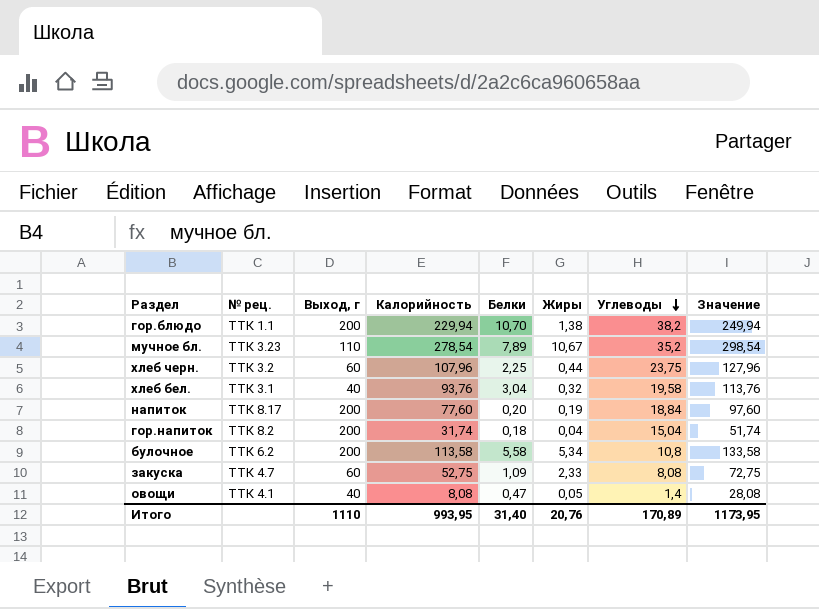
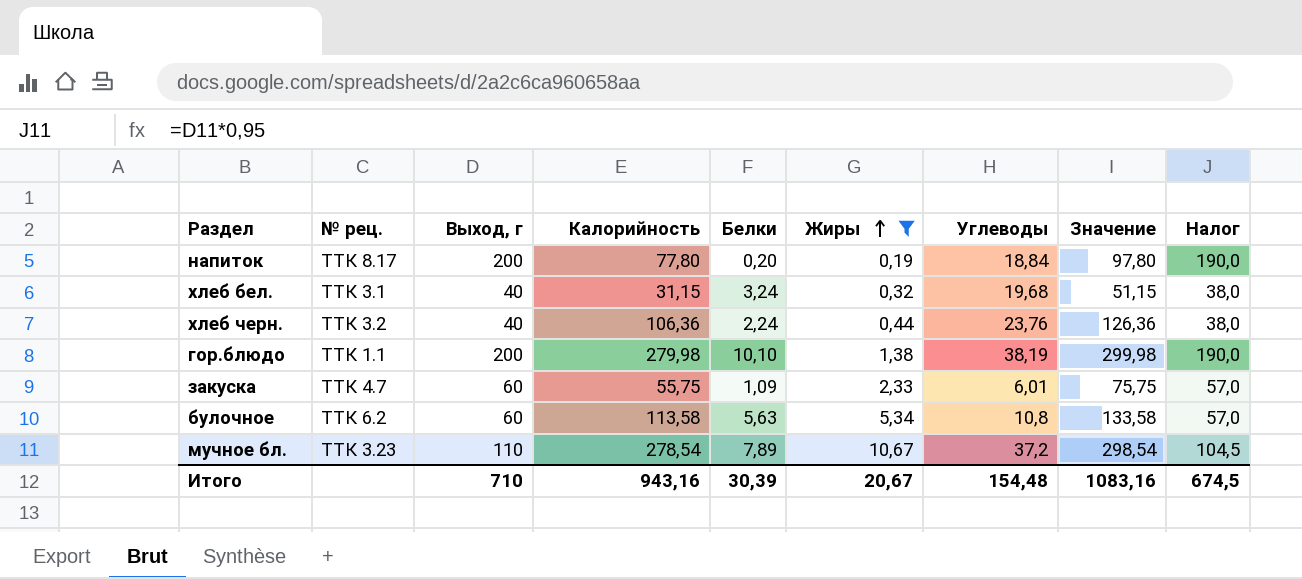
filter: none -> Жиры >= 0,19
row order: Углеводы descending -> Жиры ascending
column Налог | formula: none -> [Выход, г] * 0,95
напиток | Калорийность: 77,60 -> 77,80
напиток | Значение: 97,60 -> 97,80
хлеб бел. | Калорийность: 93,76 -> 31,15
хлеб бел. | Белки: 3,04 -> 3,24
хлеб бел. | Углеводы: 19,58 -> 19,68
хлеб бел. | Значение: 113,76 -> 51,15
хлеб черн. | Выход, г: 60 -> 40
хлеб черн. | Калорийность: 107,96 -> 106,36
хлеб черн. | Белки: 2,25 -> 2,24
хлеб черн. | Углеводы: 23,75 -> 23,76
хлеб черн. | Значение: 127,96 -> 126,36
гор.блюдо | Калорийность: 229,94 -> 279,98
гор.блюдо | Белки: 10,70 -> 10,10
гор.блюдо | Углеводы: 38,2 -> 38,19
гор.блюдо | Значение: 249,94 -> 299,98
закуска | Калорийность: 52,75 -> 55,75
закуска | Углеводы: 8,08 -> 6,01
закуска | Значение: 72,75 -> 75,75
булочное | Выход, г: 200 -> 60
булочное | Белки: 5,58 -> 5,63
мучное бл. | Углеводы: 35,2 -> 37,2
Итого | Выход, г: 1110 -> 710
Итого | Калорийность: 993,95 -> 943,16
Итого | Белки: 31,40 -> 30,39
Итого | Жиры: 20,76 -> 20,67
Итого | Углеводы: 170,89 -> 154,48
Итого | Значение: 1173,95 -> 1083,16

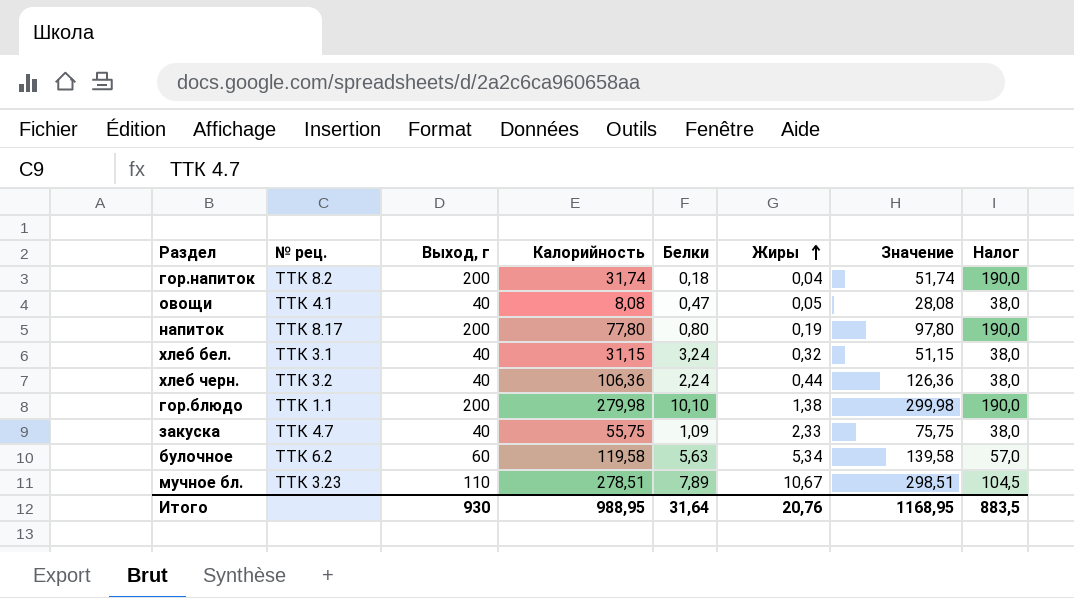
filter: Жиры >= 0,19 -> none
column Углеводы | position: 7 -> none
напиток | Белки: 0,20 -> 0,80
закуска | Выход, г: 60 -> 40
закуска | Налог: 57,0 -> 38,0
булочное | Калорийность: 113,58 -> 119,58
булочное | Значение: 133,58 -> 139,58
мучное бл. | Калорийность: 278,54 -> 278,51
мучное бл. | Значение: 298,54 -> 298,51
Итого | Выход, г: 710 -> 930
Итого | Калорийность: 943,16 -> 988,95
Итого | Белки: 30,39 -> 31,64
Итого | Жиры: 20,67 -> 20,76
Итого | Значение: 1083,16 -> 1168,95
Итого | Налог: 674,5 -> 883,5

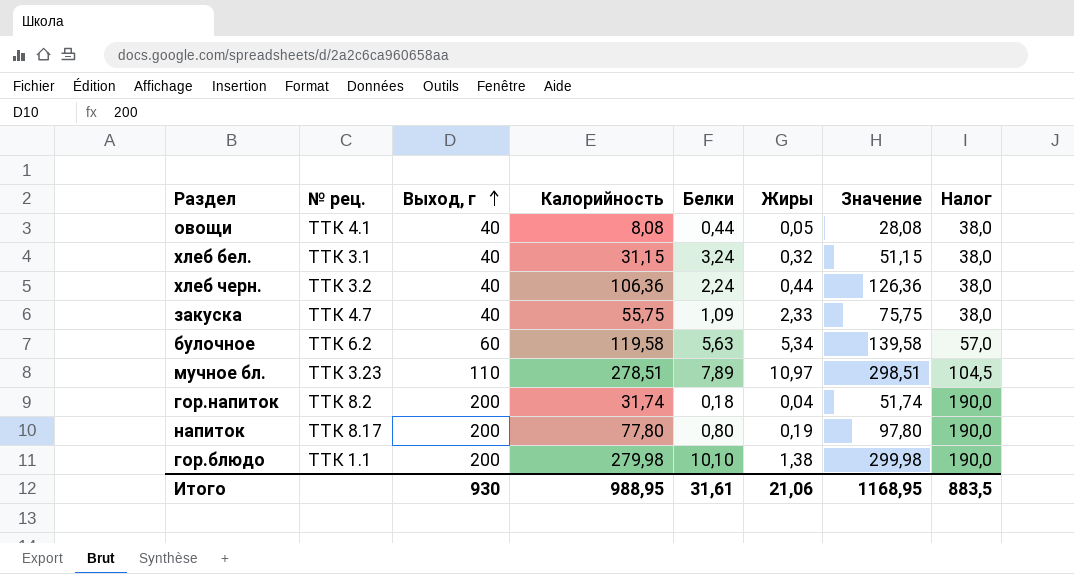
row order: Жиры ascending -> Выход, г ascending
овощи | Белки: 0,47 -> 0,44
мучное бл. | Жиры: 10,67 -> 10,97
Итого | Белки: 31,64 -> 31,61
Итого | Жиры: 20,76 -> 21,06

